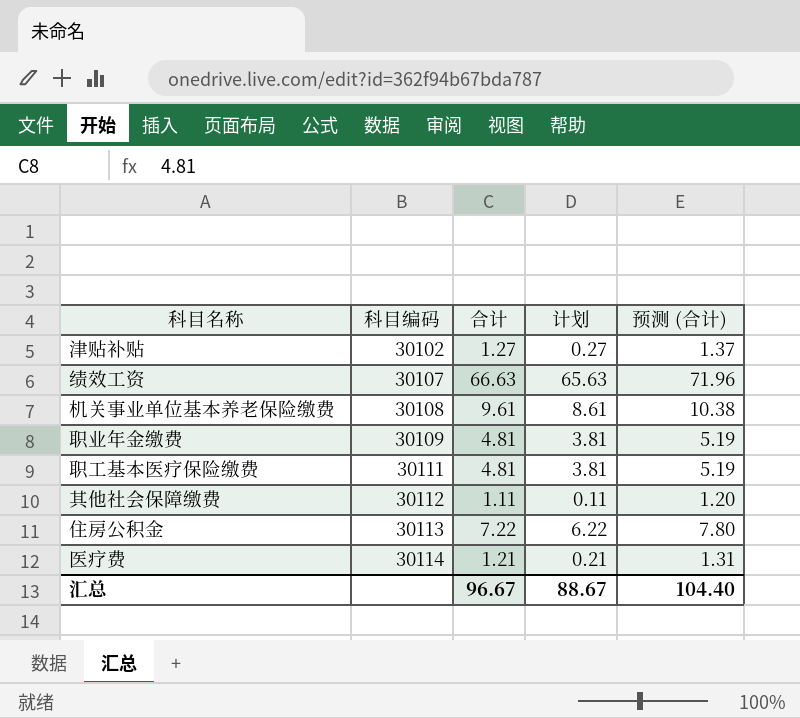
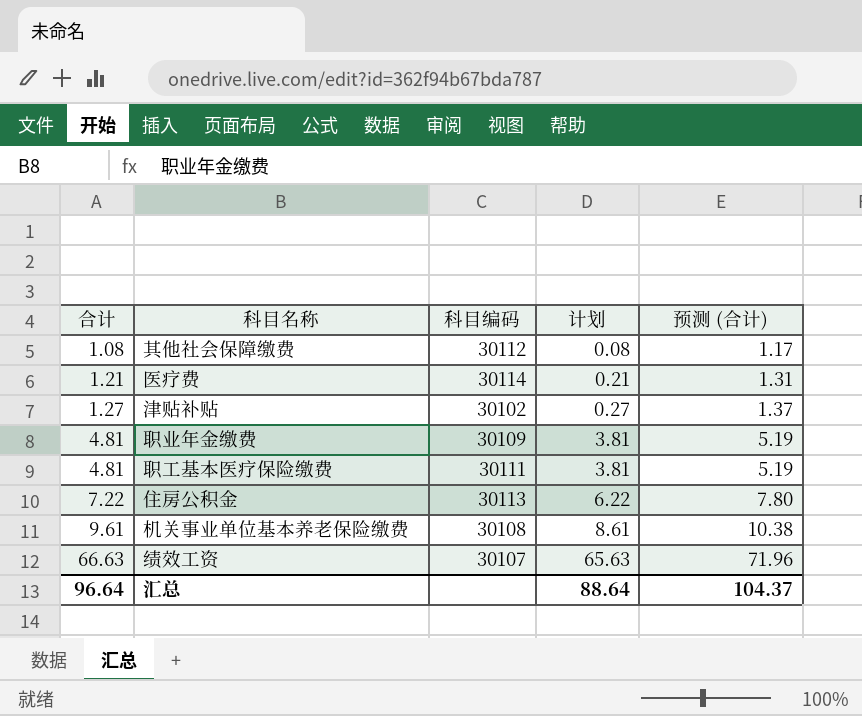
row order: 科目编码 ascending -> 合计 ascending
column 合计 | position: 3 -> 1
其他社会保障缴费 | 合计: 1.11 -> 1.08
其他社会保障缴费 | 计划: 0.11 -> 0.08
其他社会保障缴费 | 预测 (合计): 1.20 -> 1.17
汇总 | 合计: 96.67 -> 96.64
汇总 | 计划: 88.67 -> 88.64
汇总 | 预测 (合计): 104.40 -> 104.37

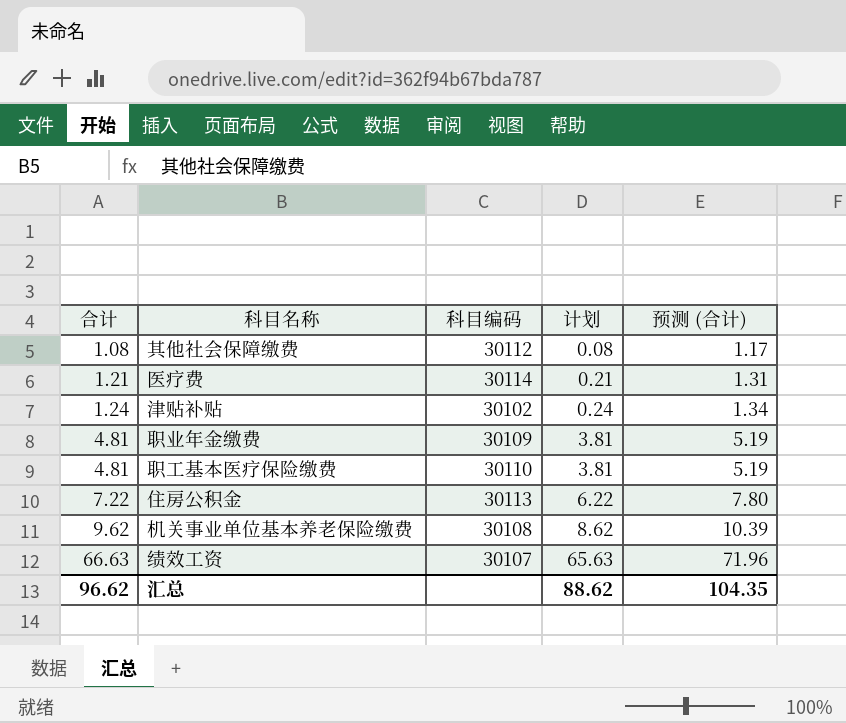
津贴补贴 | 合计: 1.27 -> 1.24
津贴补贴 | 计划: 0.27 -> 0.24
津贴补贴 | 预测 (合计): 1.37 -> 1.34
职工基本医疗保险缴费 | 科目编码: 30111 -> 30110
机关事业单位基本养老保险缴费 | 合计: 9.61 -> 9.62
机关事业单位基本养老保险缴费 | 计划: 8.61 -> 8.62
机关事业单位基本养老保险缴费 | 预测 (合计): 10.38 -> 10.39
汇总 | 合计: 96.64 -> 96.62
汇总 | 计划: 88.64 -> 88.62
汇总 | 预测 (合计): 104.37 -> 104.35

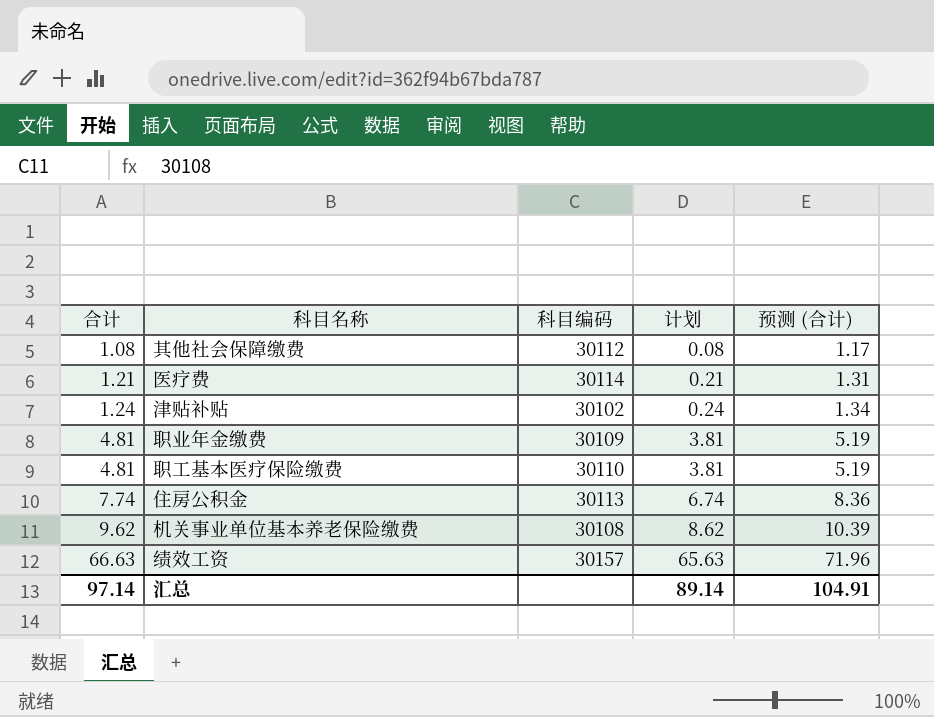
住房公积金 | 合计: 7.22 -> 7.74
住房公积金 | 计划: 6.22 -> 6.74
住房公积金 | 预测 (合计): 7.80 -> 8.36
绩效工资 | 科目编码: 30107 -> 30157
汇总 | 合计: 96.62 -> 97.14
汇总 | 计划: 88.62 -> 89.14
汇总 | 预测 (合计): 104.35 -> 104.91

